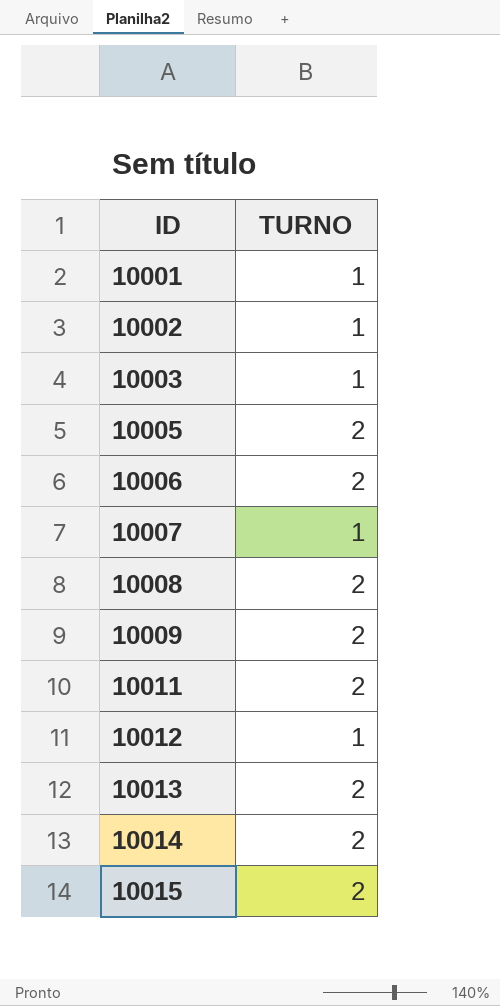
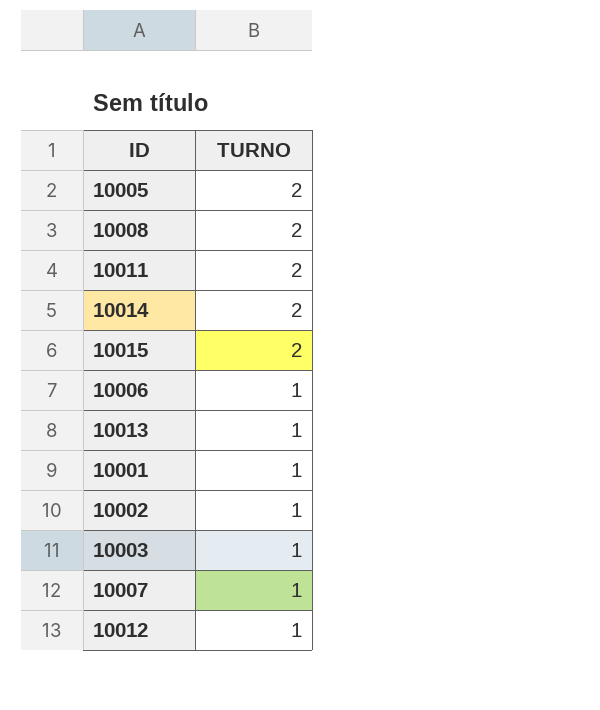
row order: ID ascending -> TURNO descending
row 10009: 2 -> none
10006 | TURNO: 2 -> 1
10013 | TURNO: 2 -> 1

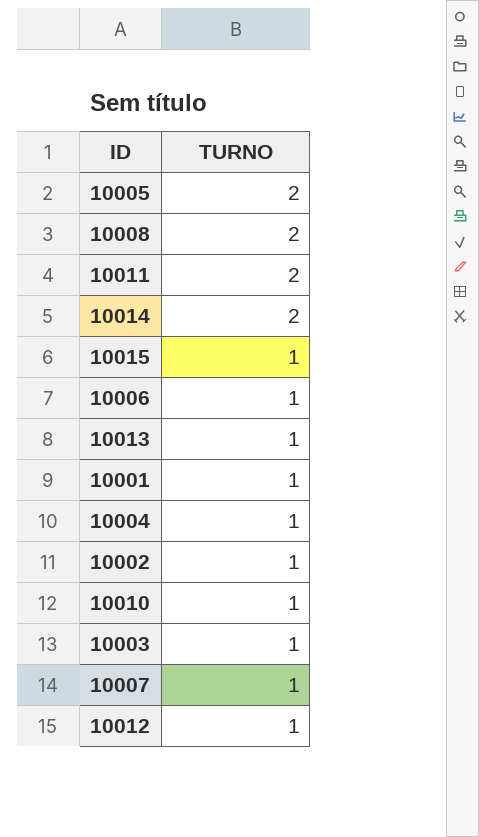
10015 | TURNO: 2 -> 1
row 10004: none -> 1
row 10010: none -> 1

